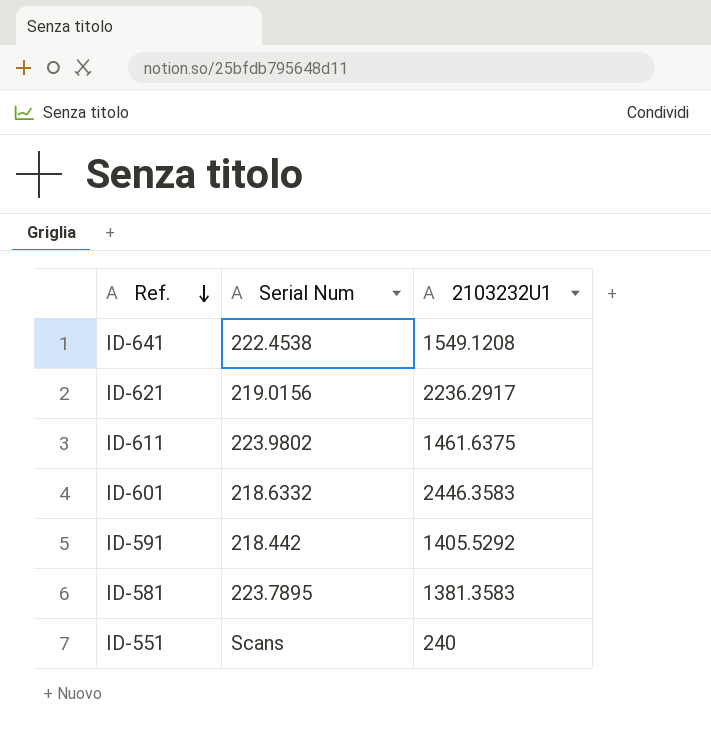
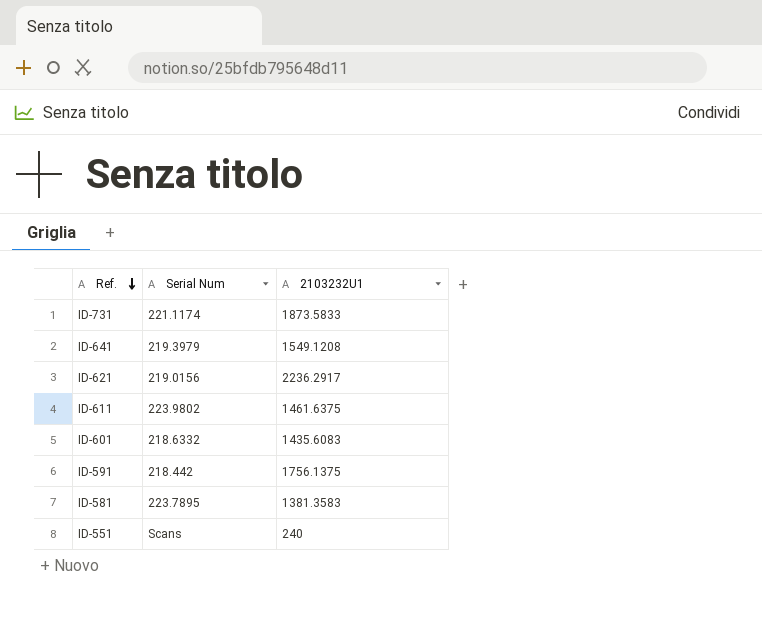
row ID-731: none -> 221.1174 | 1873.5833
ID-641 | Serial Num: 222.4538 -> 219.3979
ID-601 | 2103232U1: 2446.3583 -> 1435.6083
ID-591 | 2103232U1: 1405.5292 -> 1756.1375

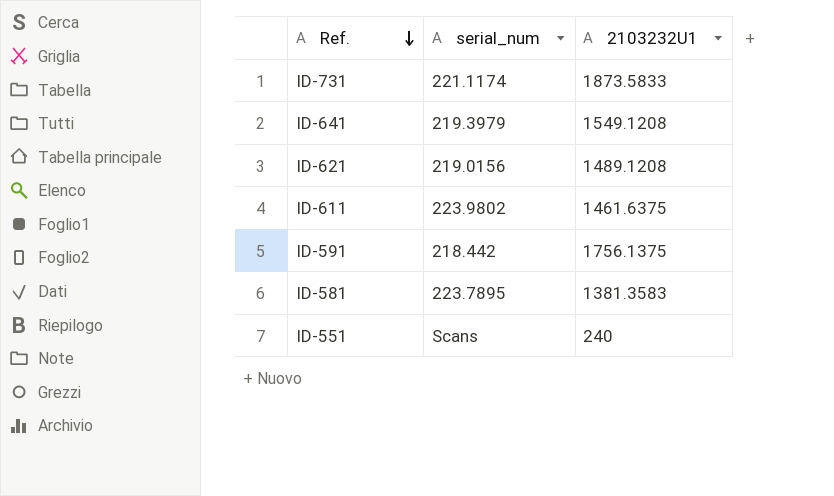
column name: Serial Num -> serial_num
row ID-601: 218.6332 | 1435.6083 -> none
ID-621 | 2103232U1: 2236.2917 -> 1489.1208

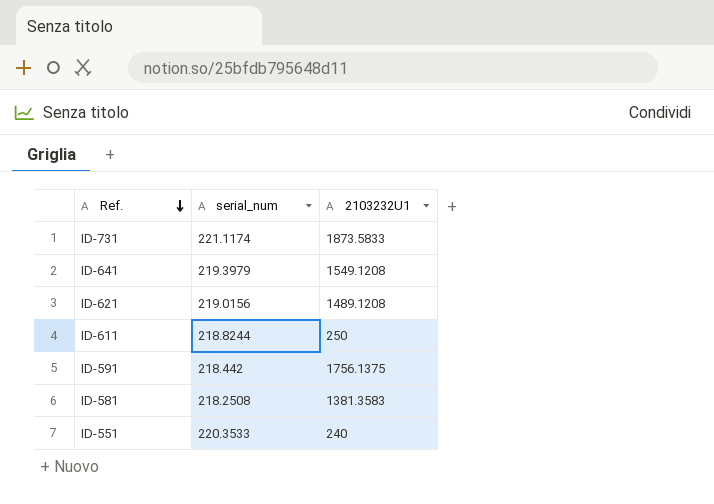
ID-611 | serial_num: 223.9802 -> 218.8244
ID-611 | 2103232U1: 1461.6375 -> 250
ID-581 | serial_num: 223.7895 -> 218.2508
ID-551 | serial_num: Scans -> 220.3533

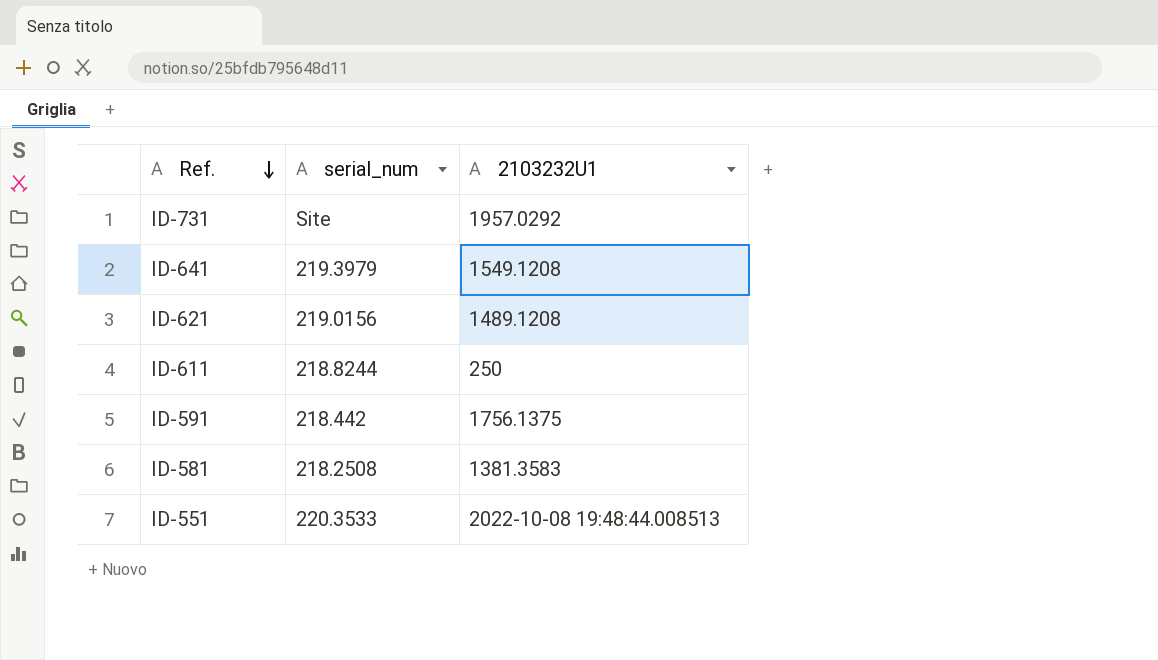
ID-731 | serial_num: 221.1174 -> Site
ID-731 | 2103232U1: 1873.5833 -> 1957.0292
ID-551 | 2103232U1: 240 -> 2022-10-08 19:48:44.008513

